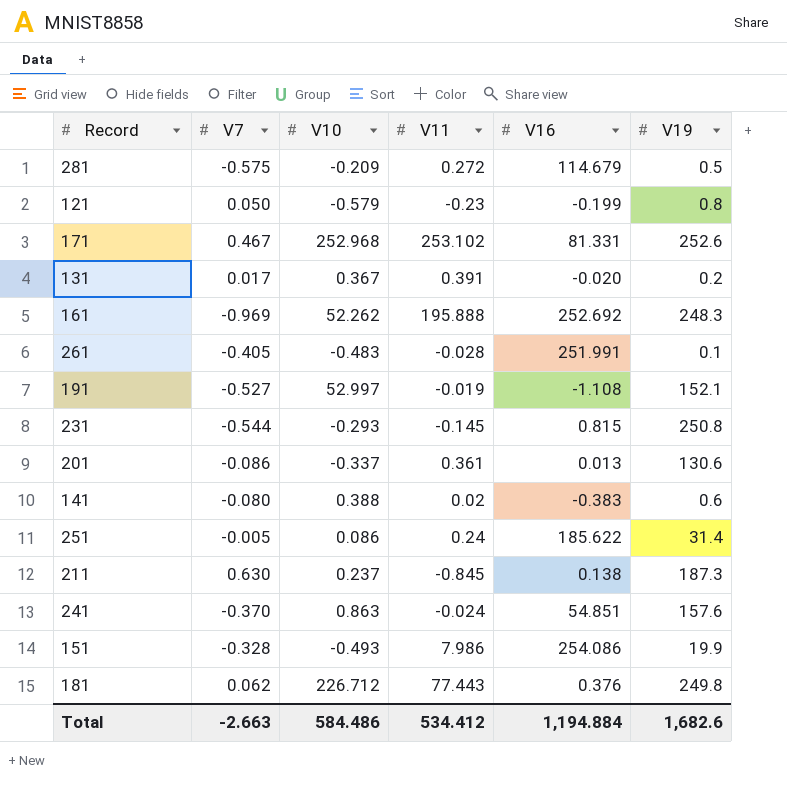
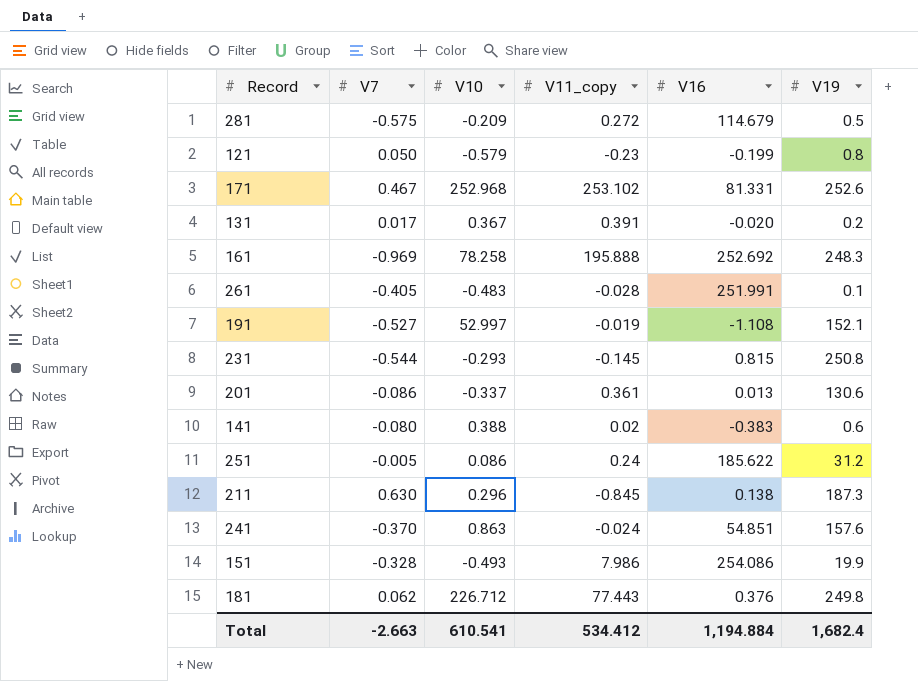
column name: V11 -> V11_copy
161 | V10: 52.262 -> 78.258
251 | V19: 31.4 -> 31.2
211 | V10: 0.237 -> 0.296
Total | V10: 584.486 -> 610.541
Total | V19: 1,682.6 -> 1,682.4

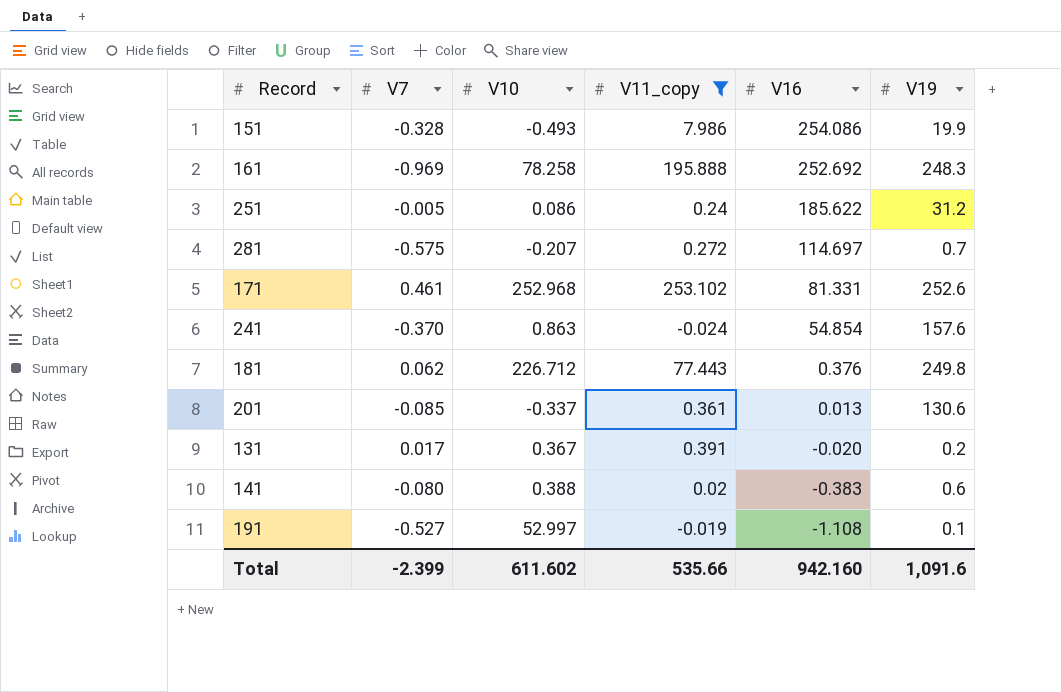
filter: none -> V11_copy >= -0.024
row order: none -> V16 descending
281 | V10: -0.209 -> -0.207
281 | V16: 114.679 -> 114.697
281 | V19: 0.5 -> 0.7
171 | V7: 0.467 -> 0.461
241 | V16: 54.851 -> 54.854
201 | V7: -0.086 -> -0.085
191 | V19: 152.1 -> 0.1
Total | V7: -2.663 -> -2.399
Total | V10: 610.541 -> 611.602
Total | V11_copy: 534.412 -> 535.66
Total | V16: 1,194.884 -> 942.160
Total | V19: 1,682.4 -> 1,091.6

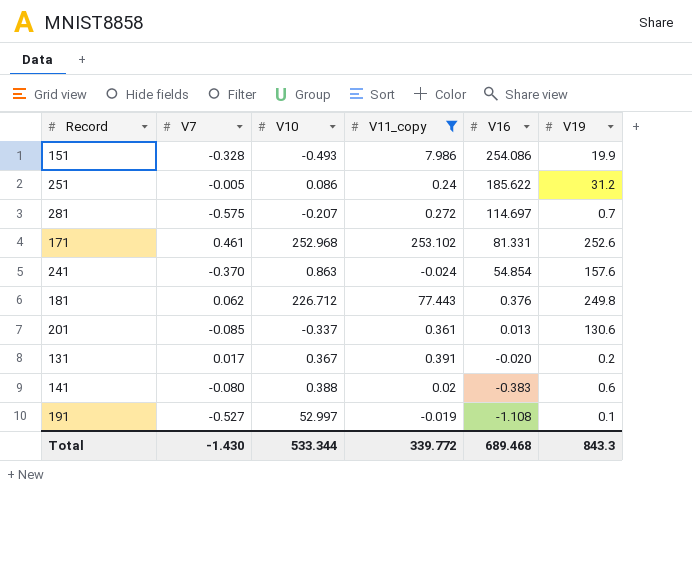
row 161: -0.969 | 78.258 | 195.888 | 252.692 | 248.3 -> none
Total | V7: -2.399 -> -1.430
Total | V10: 611.602 -> 533.344
Total | V11_copy: 535.66 -> 339.772
Total | V16: 942.160 -> 689.468
Total | V19: 1,091.6 -> 843.3

